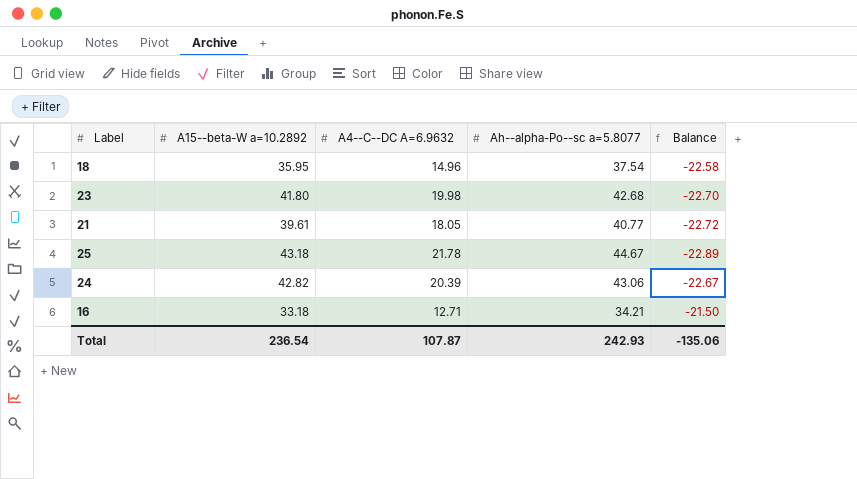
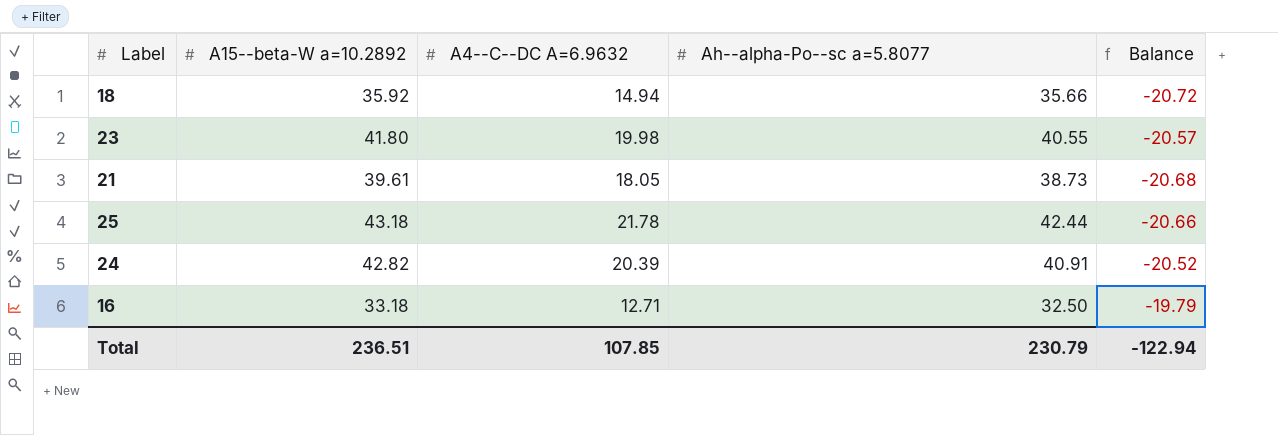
18 | A15--beta-W a=10.2892: 35.95 -> 35.92
18 | A4--C--DC A=6.9632: 14.96 -> 14.94
18 | Ah--alpha-Po--sc a=5.8077: 37.54 -> 35.66
18 | Balance: -22.58 -> -20.72
23 | Ah--alpha-Po--sc a=5.8077: 42.68 -> 40.55
23 | Balance: -22.70 -> -20.57
21 | Ah--alpha-Po--sc a=5.8077: 40.77 -> 38.73
21 | Balance: -22.72 -> -20.68
25 | Ah--alpha-Po--sc a=5.8077: 44.67 -> 42.44
25 | Balance: -22.89 -> -20.66
24 | Ah--alpha-Po--sc a=5.8077: 43.06 -> 40.91
24 | Balance: -22.67 -> -20.52
16 | Ah--alpha-Po--sc a=5.8077: 34.21 -> 32.50
16 | Balance: -21.50 -> -19.79
Total | A15--beta-W a=10.2892: 236.54 -> 236.51
Total | A4--C--DC A=6.9632: 107.87 -> 107.85
Total | Ah--alpha-Po--sc a=5.8077: 242.93 -> 230.79
Total | Balance: -135.06 -> -122.94

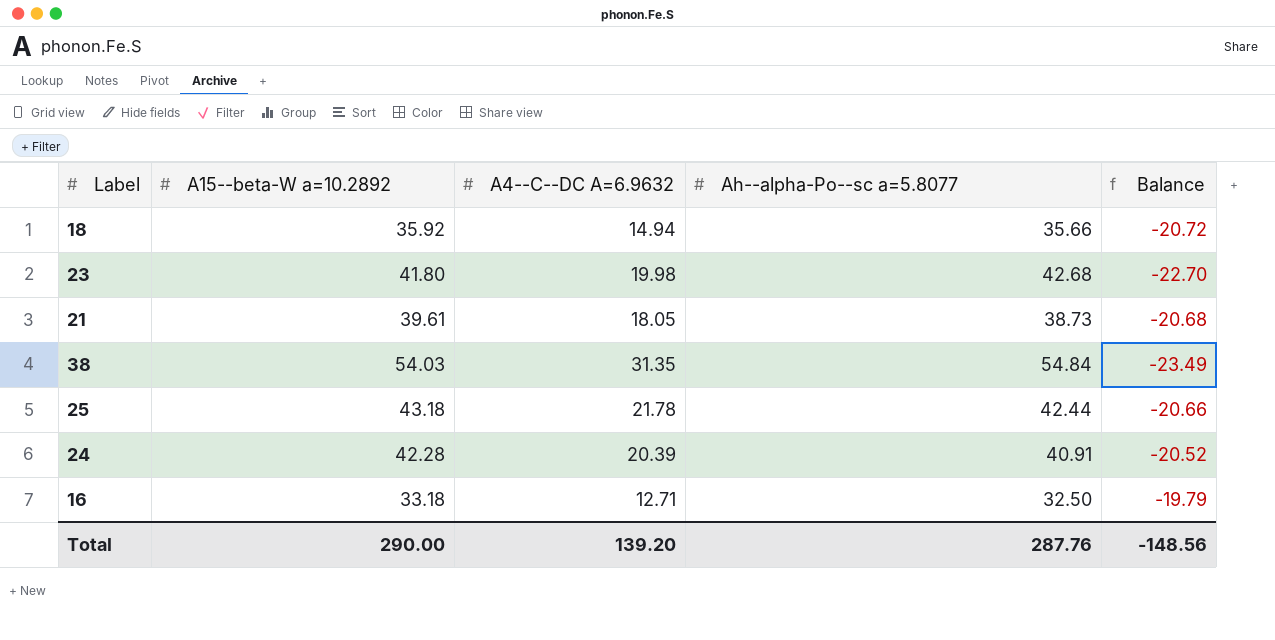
23 | Ah--alpha-Po--sc a=5.8077: 40.55 -> 42.68
23 | Balance: -20.57 -> -22.70
row 38: none -> 54.03 | 31.35 | 54.84 | -23.49
24 | A15--beta-W a=10.2892: 42.82 -> 42.28
Total | A15--beta-W a=10.2892: 236.51 -> 290.00
Total | A4--C--DC A=6.9632: 107.85 -> 139.20
Total | Ah--alpha-Po--sc a=5.8077: 230.79 -> 287.76
Total | Balance: -122.94 -> -148.56

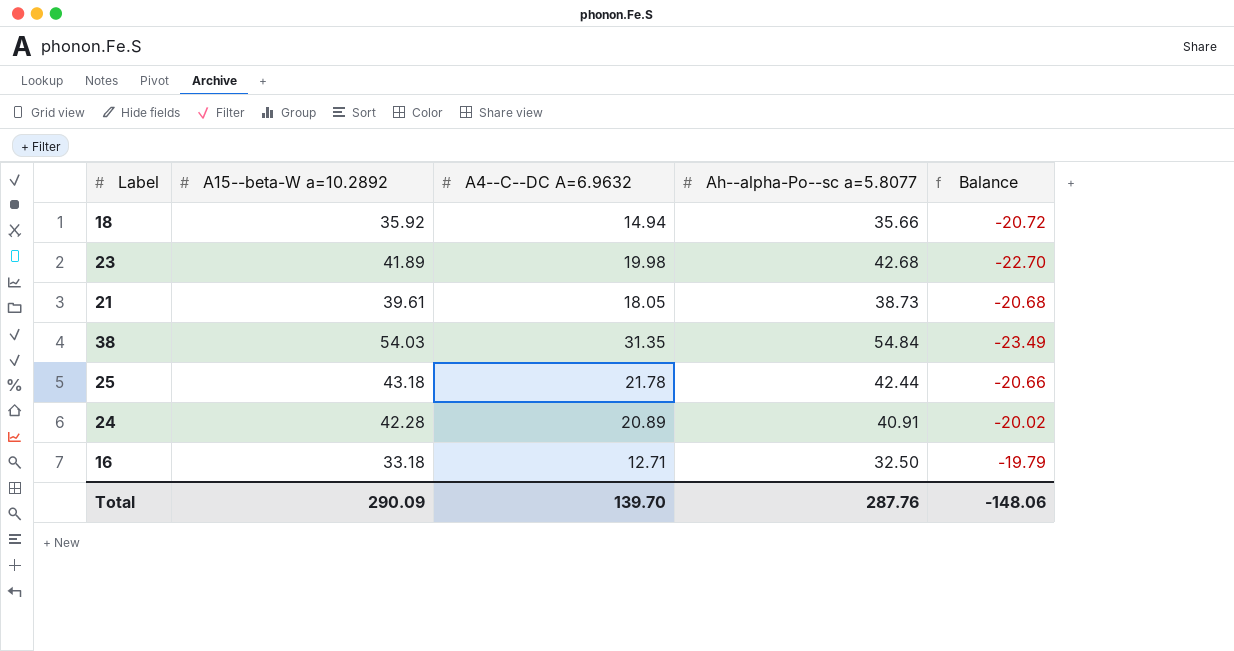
23 | A15--beta-W a=10.2892: 41.80 -> 41.89
24 | A4--C--DC A=6.9632: 20.39 -> 20.89
24 | Balance: -20.52 -> -20.02
Total | A15--beta-W a=10.2892: 290.00 -> 290.09
Total | A4--C--DC A=6.9632: 139.20 -> 139.70
Total | Balance: -148.56 -> -148.06

